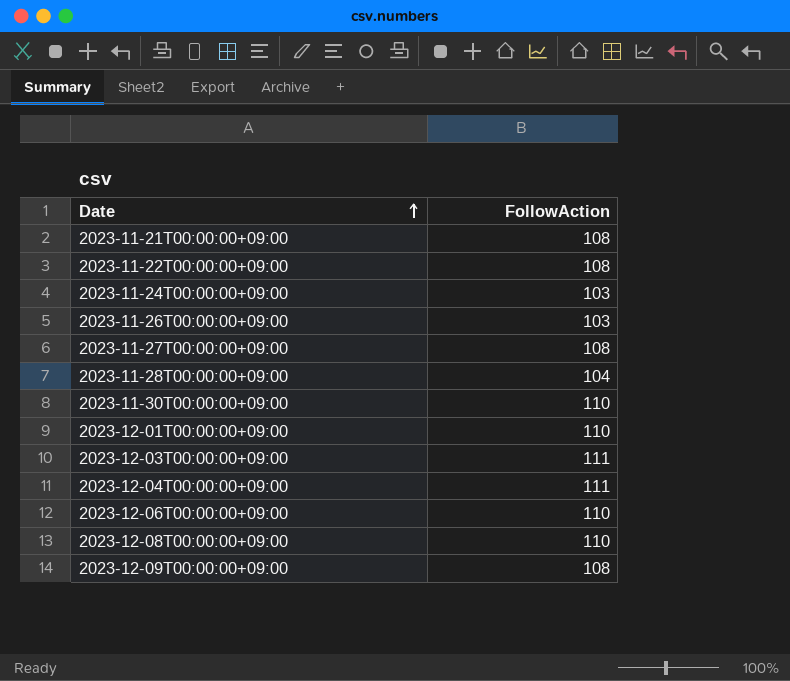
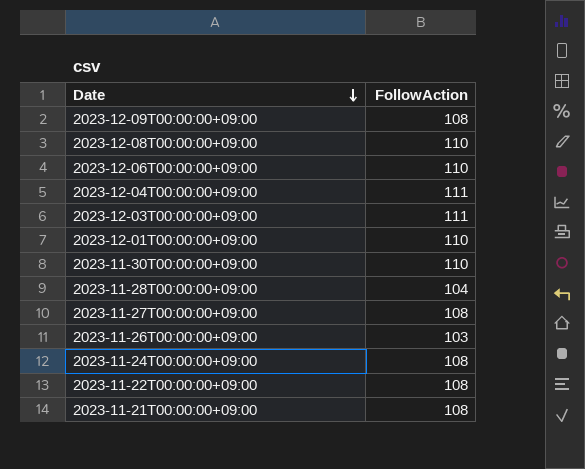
row order: Date ascending -> Date descending
2023-11-24T00:00:00+09:00 | FollowAction: 103 -> 108

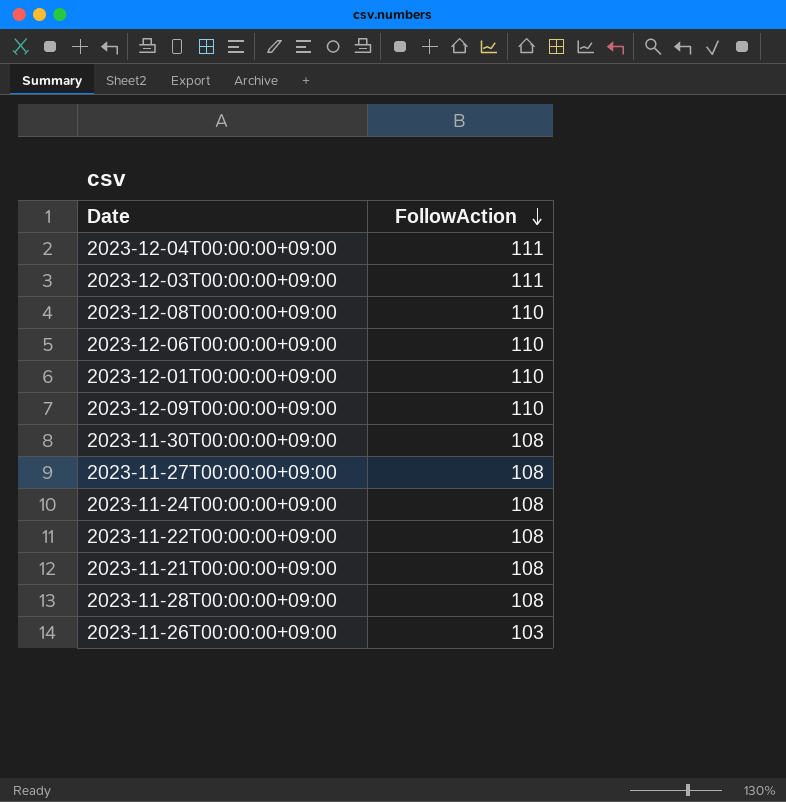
row order: Date descending -> FollowAction descending
2023-12-09T00:00:00+09:00 | FollowAction: 108 -> 110
2023-11-30T00:00:00+09:00 | FollowAction: 110 -> 108
2023-11-28T00:00:00+09:00 | FollowAction: 104 -> 108

